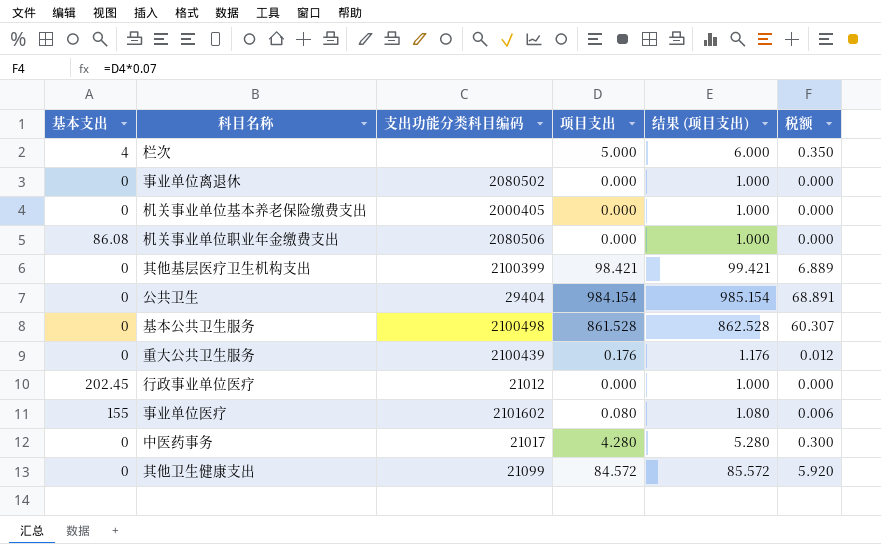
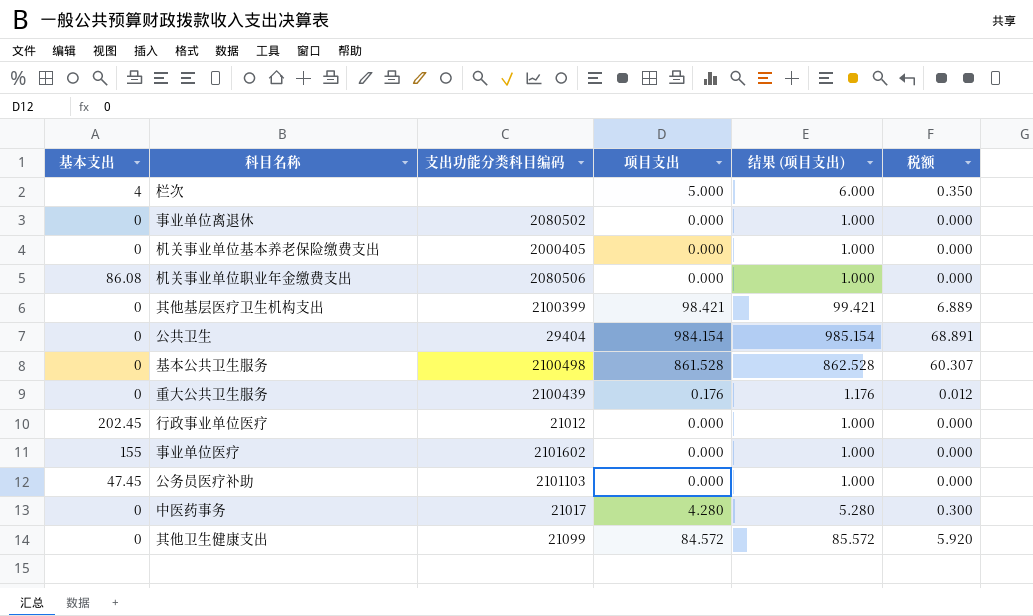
事业单位医疗 | 项目支出: 0.080 -> 0.000
事业单位医疗 | 结果 (项目支出): 1.080 -> 1.000
事业单位医疗 | 税额: 0.006 -> 0.000
row 公务员医疗补助: none -> 47.45 | 2101103 | 0.000 | 1.000 | 0.000

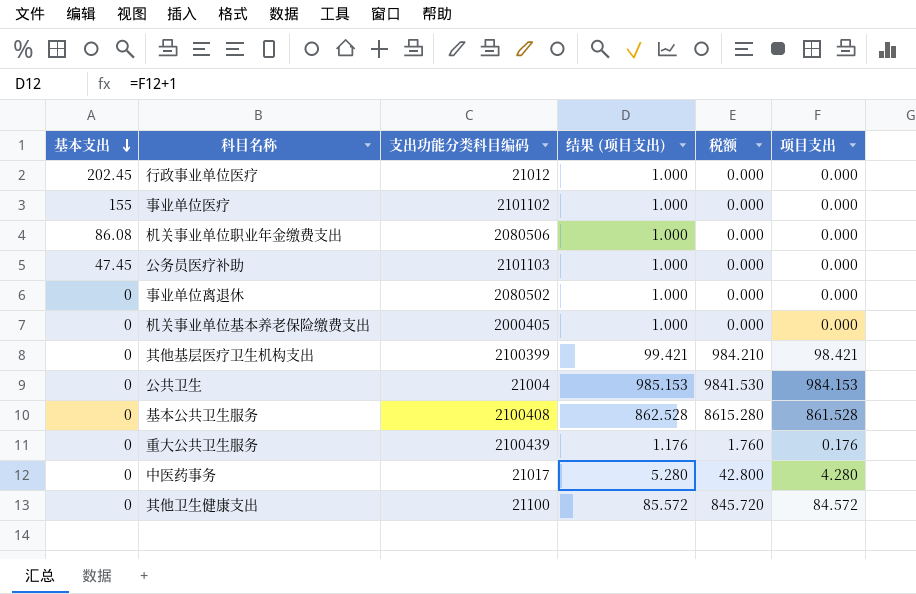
row order: none -> 基本支出 descending
column 税额 | formula: [项目支出] * 0.07 -> [项目支出] * 10
column 项目支出 | position: 4 -> 6
row 栏次: 4 | none | 5.000 | 6.000 | 0.350 -> none
事业单位医疗 | 支出功能分类科目编码: 2101602 -> 2101102
公共卫生 | 支出功能分类科目编码: 29404 -> 21004
公共卫生 | 结果 (项目支出): 985.154 -> 985.153
公共卫生 | 项目支出: 984.154 -> 984.153
基本公共卫生服务 | 支出功能分类科目编码: 2100498 -> 2100408
其他卫生健康支出 | 支出功能分类科目编码: 21099 -> 21100

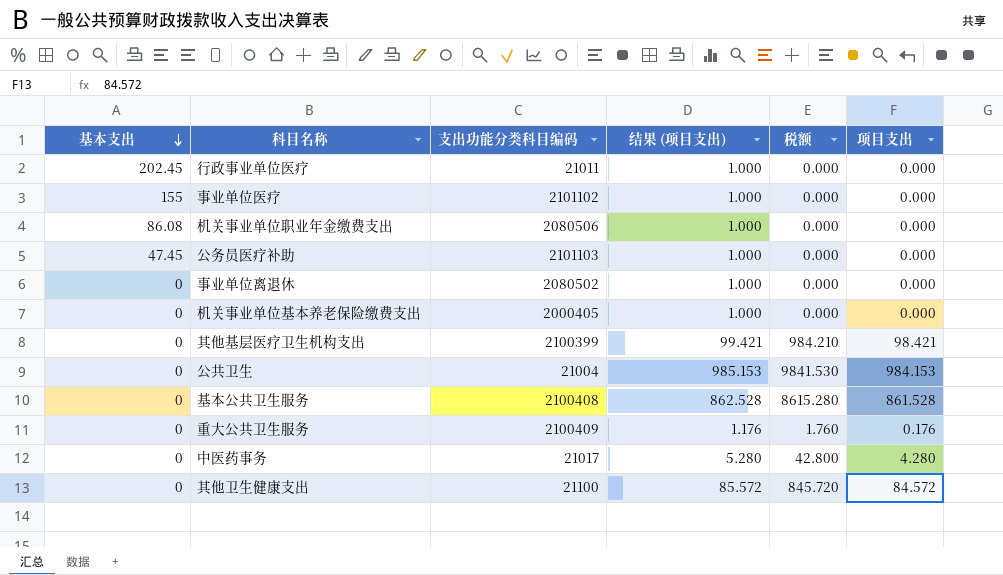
行政事业单位医疗 | 支出功能分类科目编码: 21012 -> 21011
重大公共卫生服务 | 支出功能分类科目编码: 2100439 -> 2100409

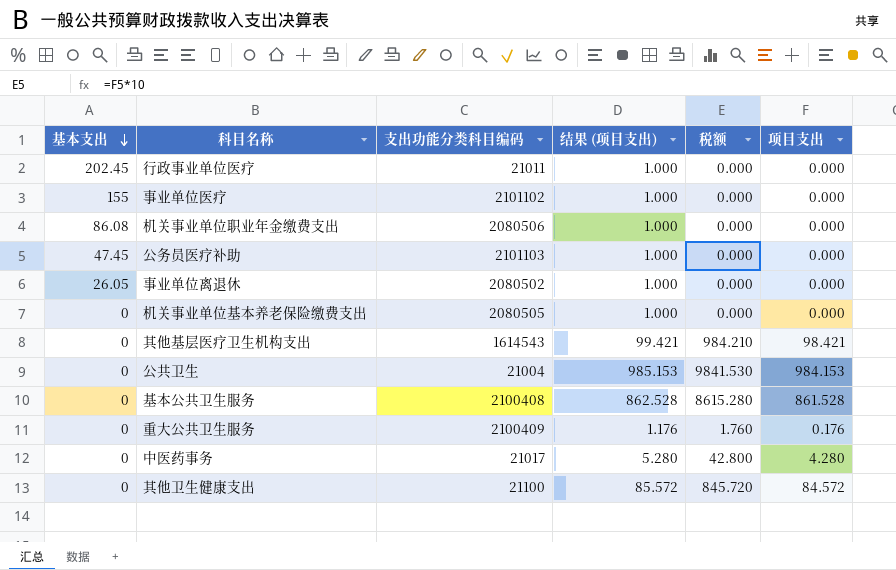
事业单位离退休 | 基本支出: 0 -> 26.05
机关事业单位基本养老保险缴费支出 | 支出功能分类科目编码: 2000405 -> 2080505
其他基层医疗卫生机构支出 | 支出功能分类科目编码: 2100399 -> 1614543

